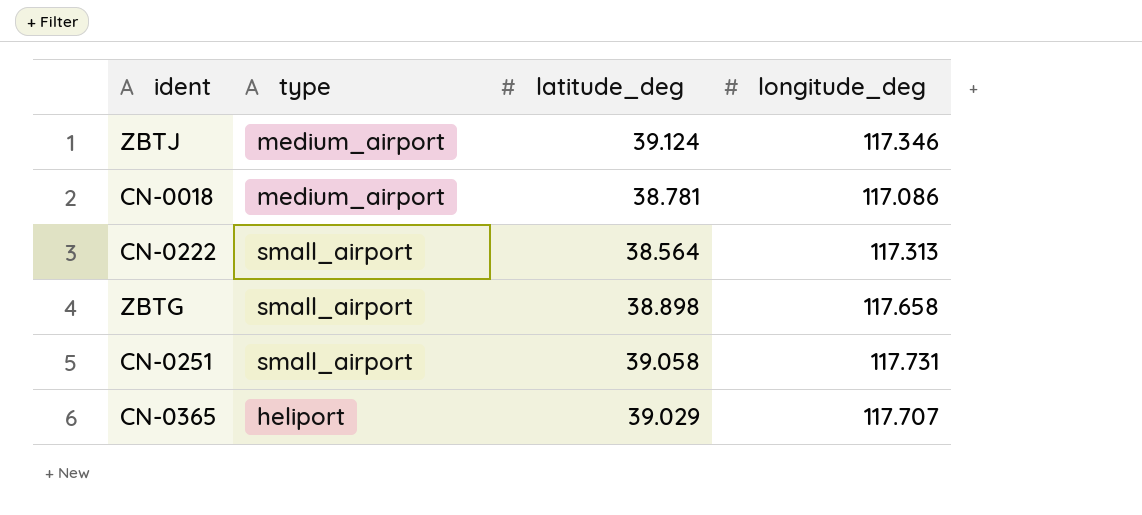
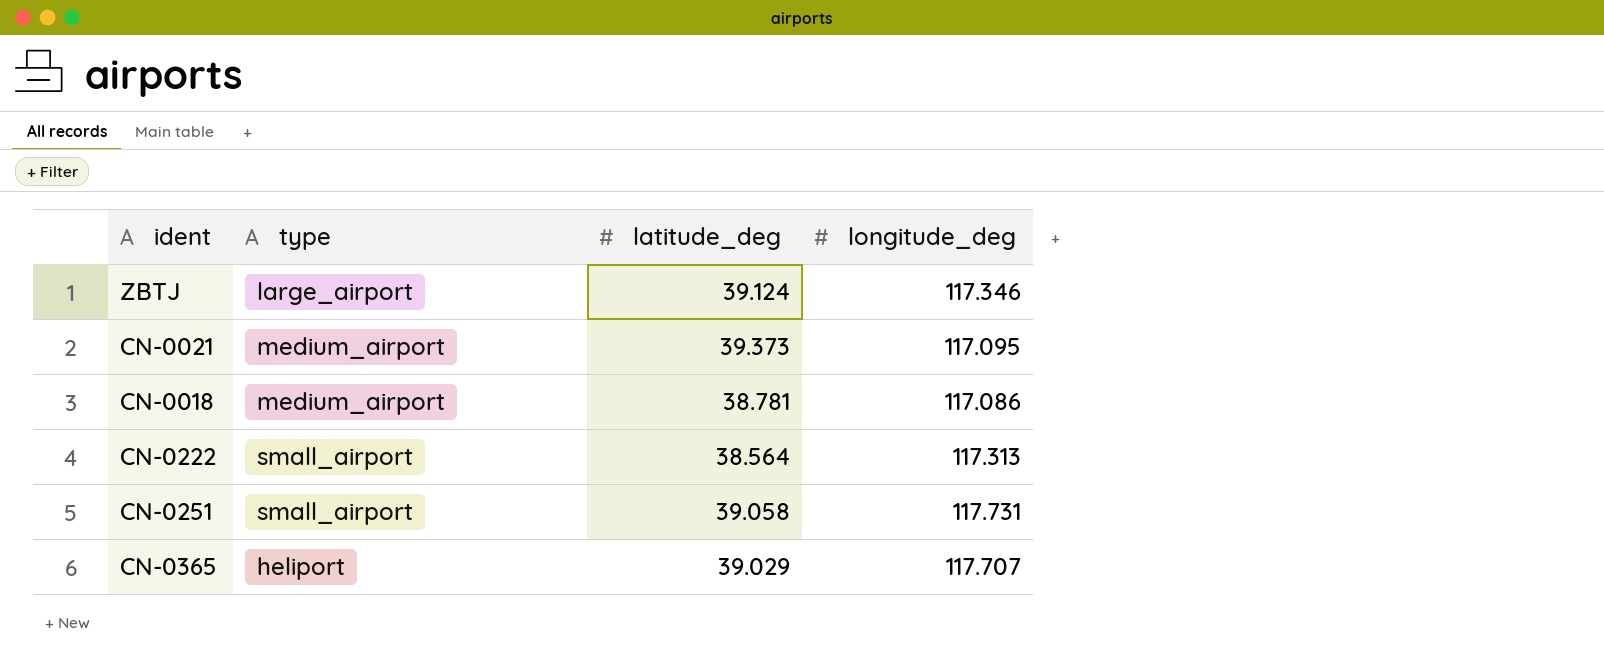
row ZBTG: small_airport | 38.898 | 117.658 -> none
ZBTJ | type: medium_airport -> large_airport
row CN-0021: none -> medium_airport | 39.373 | 117.095

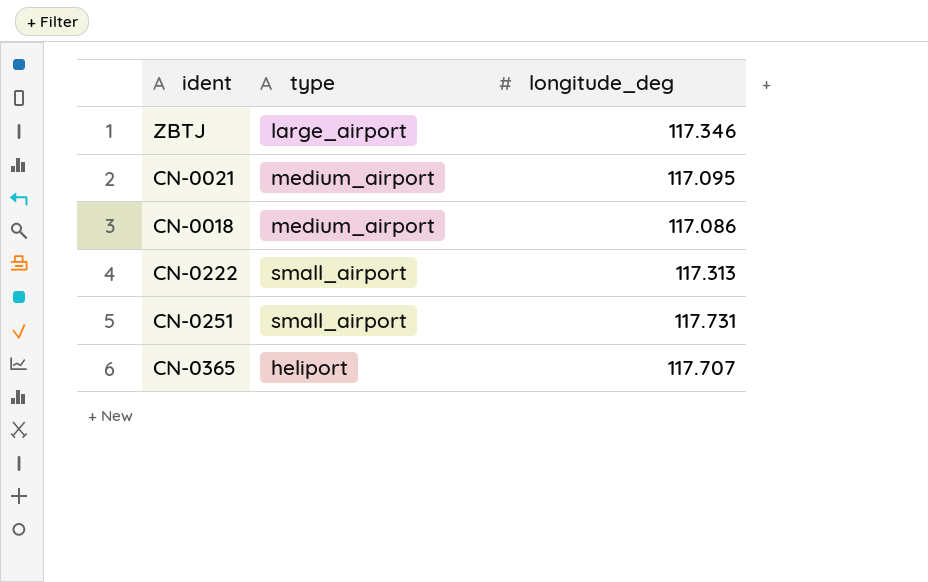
column latitude_deg | position: 3 -> none

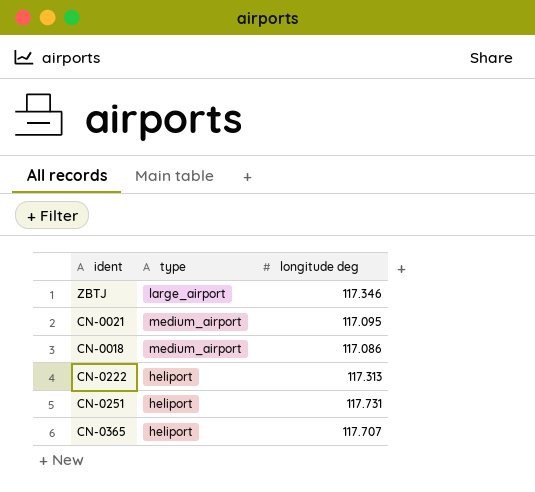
column name: longitude_deg -> longitude deg
CN-0222 | type: small_airport -> heliport
CN-0251 | type: small_airport -> heliport

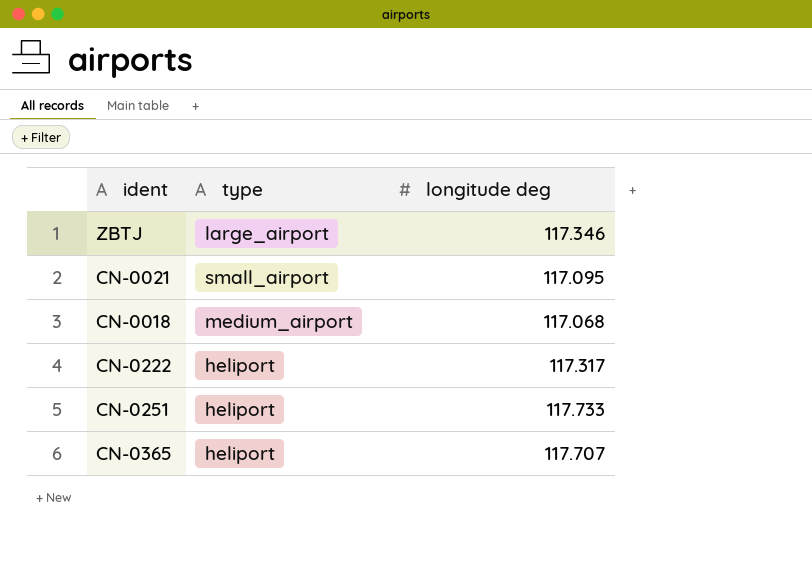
CN-0021 | type: medium_airport -> small_airport
CN-0018 | longitude deg: 117.086 -> 117.068
CN-0222 | longitude deg: 117.313 -> 117.317
CN-0251 | longitude deg: 117.731 -> 117.733

